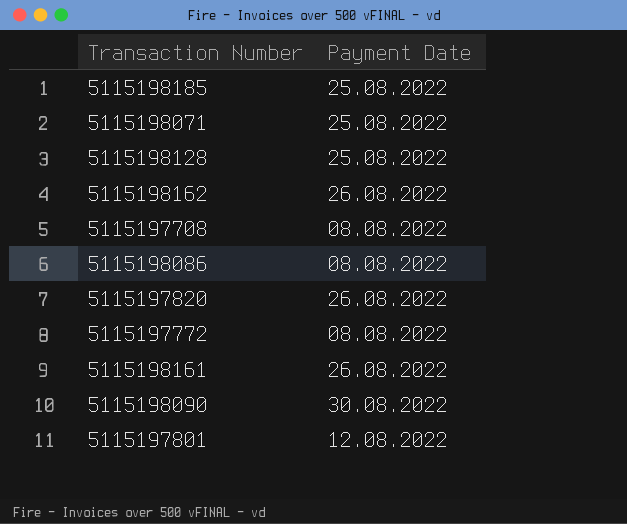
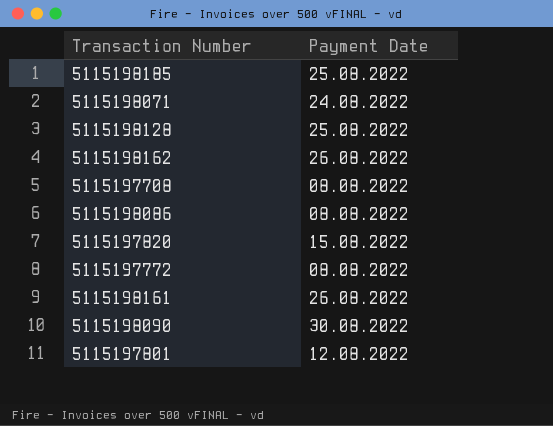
5115198071 | Payment Date: 25.08.2022 -> 24.08.2022
5115197820 | Payment Date: 26.08.2022 -> 15.08.2022

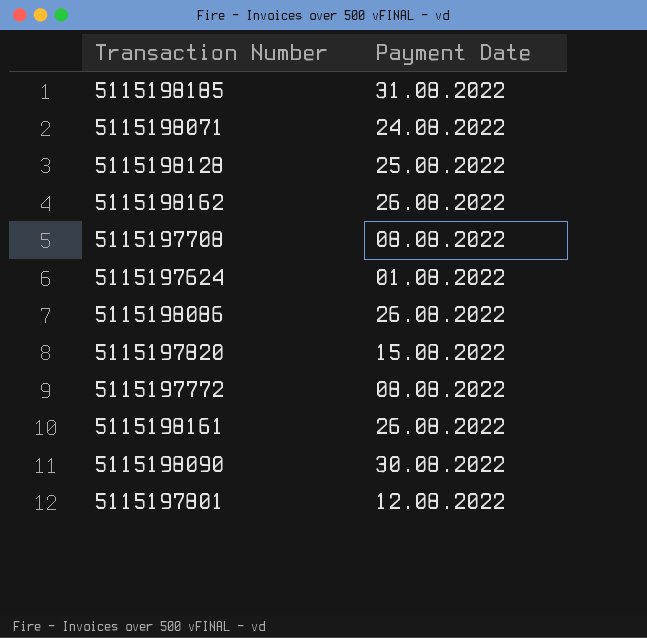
5115198185 | Payment Date: 25.08.2022 -> 31.08.2022
row 5115197624: none -> 01.08.2022
5115198086 | Payment Date: 08.08.2022 -> 26.08.2022

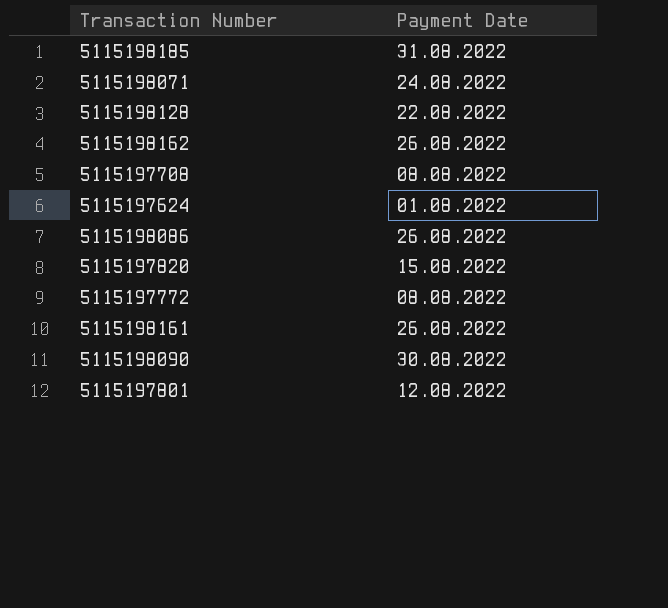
5115198128 | Payment Date: 25.08.2022 -> 22.08.2022

